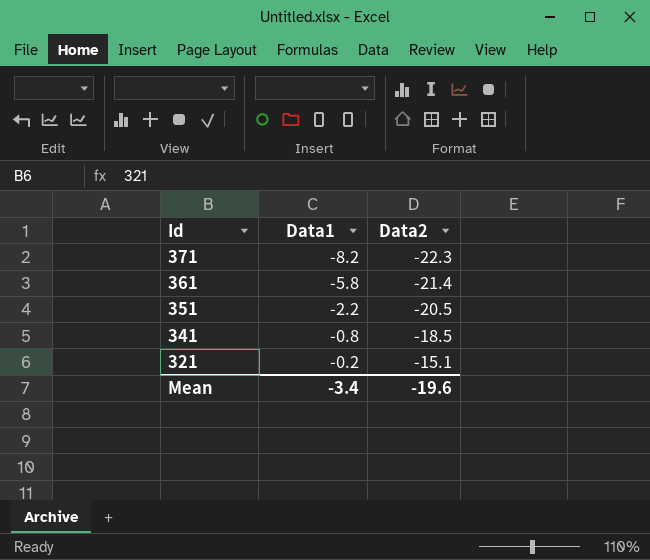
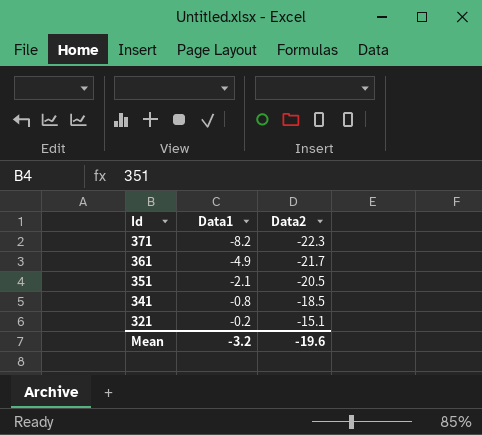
361 | Data1: -5.8 -> -4.9
361 | Data2: -21.4 -> -21.7
351 | Data1: -2.2 -> -2.1
Mean | Data1: -3.4 -> -3.2

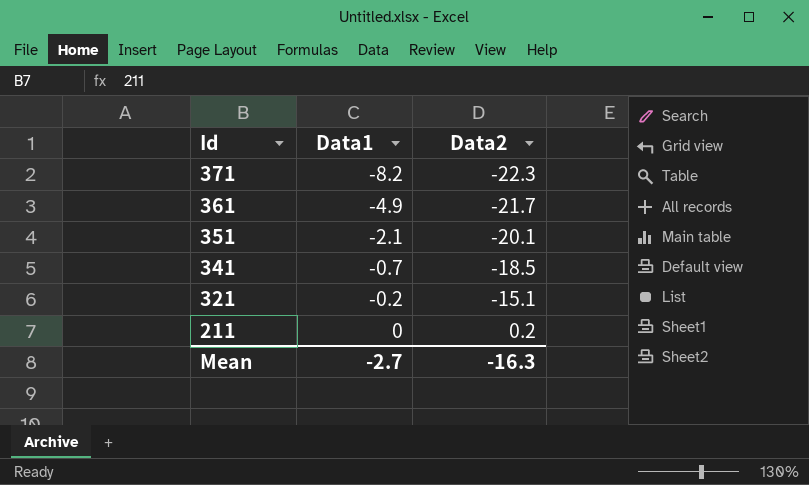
351 | Data2: -20.5 -> -20.1
341 | Data1: -0.8 -> -0.7
row 211: none -> 0 | 0.2
Mean | Data1: -3.2 -> -2.7
Mean | Data2: -19.6 -> -16.3

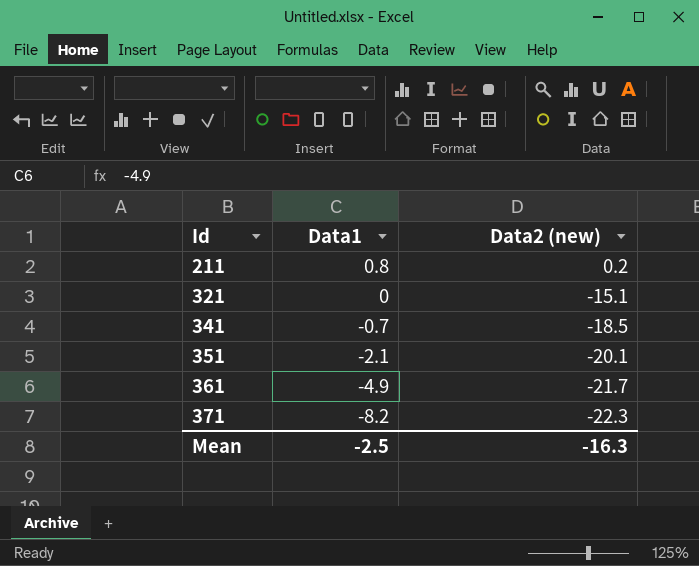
row order: Id descending -> Id ascending
column name: Data2 -> Data2 (new)
211 | Data1: 0 -> 0.8
321 | Data1: -0.2 -> 0
Mean | Data1: -2.7 -> -2.5

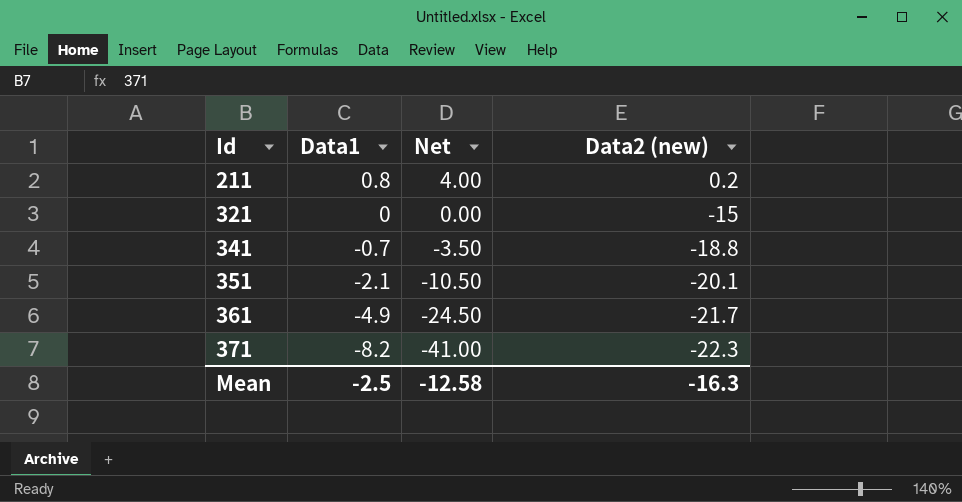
column Net | formula: none -> [Data1] * 5
321 | Data2 (new): -15.1 -> -15
341 | Data2 (new): -18.5 -> -18.8

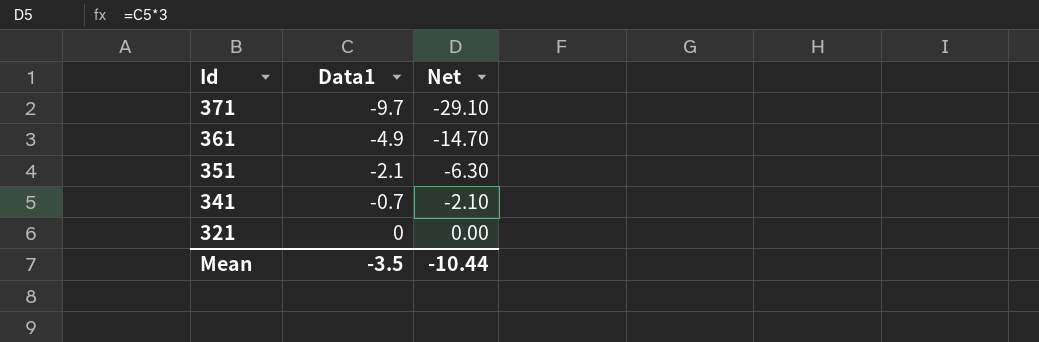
row order: Id ascending -> Id descending
column Data2 (new) | position: 4 -> none
column Net | formula: [Data1] * 5 -> [Data1] * 3
row 211: 0.8 | 4.00 | 0.2 -> none
371 | Data1: -8.2 -> -9.7
Mean | Data1: -2.5 -> -3.5
Mean | Net: -12.58 -> -10.44

